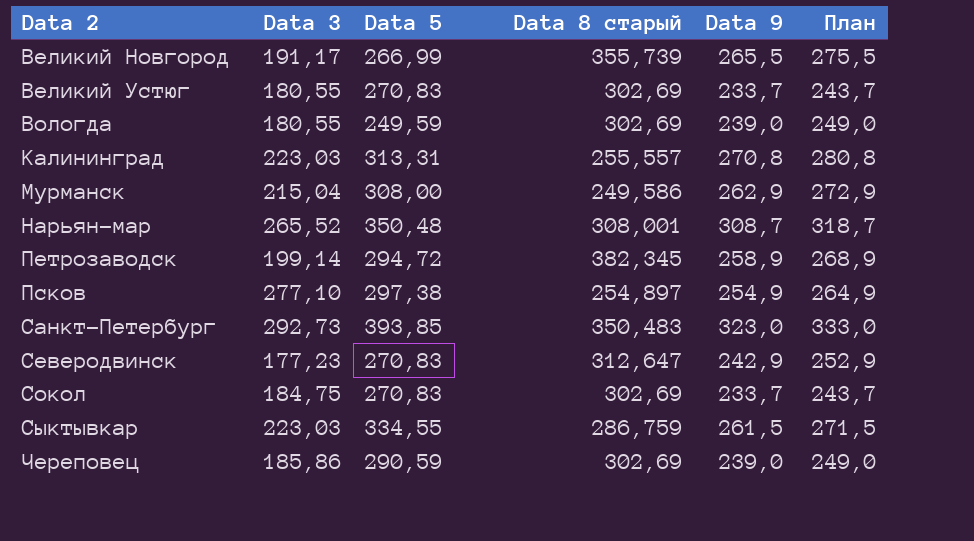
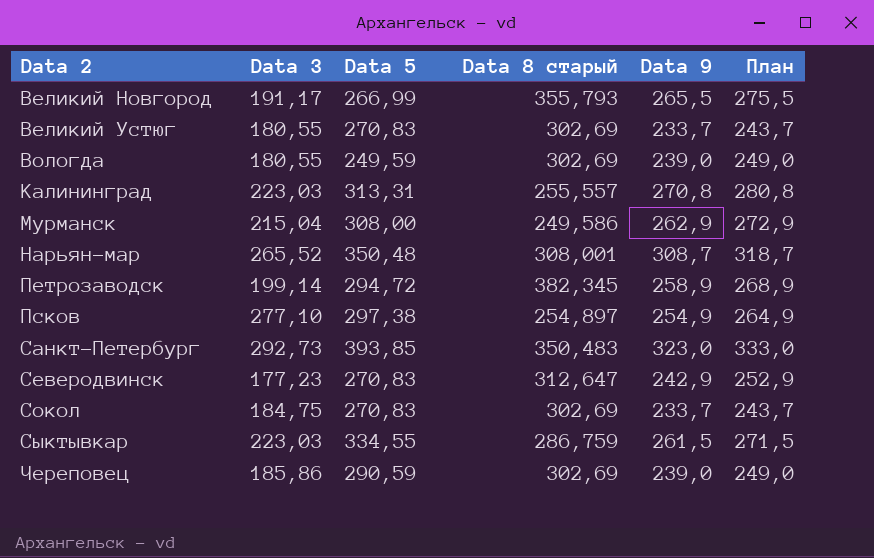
Великий Новгород | Data 8 старый: 355,739 -> 355,793

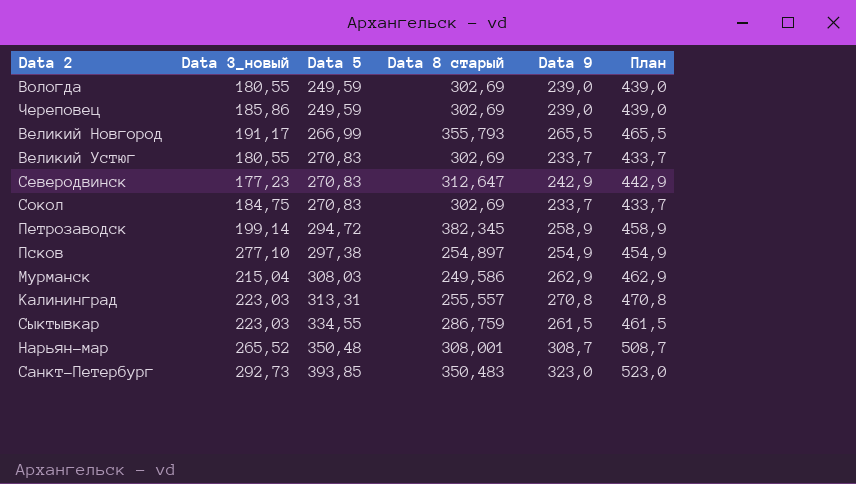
row order: Data 2 ascending -> Data 5 ascending
column name: Data 3 -> Data 3_новый
column План | formula: [Data 9] + 10 -> [Data 9] + 200
Череповец | Data 5: 290,59 -> 249,59
Мурманск | Data 5: 308,00 -> 308,03

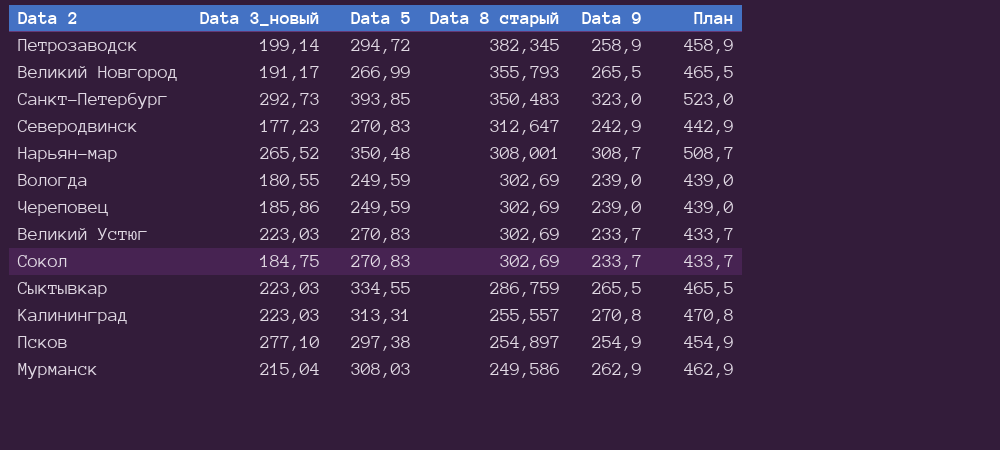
row order: Data 5 ascending -> Data 8 старый descending
Великий Устюг | Data 3_новый: 180,55 -> 223,03
Сыктывкар | Data 9: 261,5 -> 265,5
Сыктывкар | План: 461,5 -> 465,5

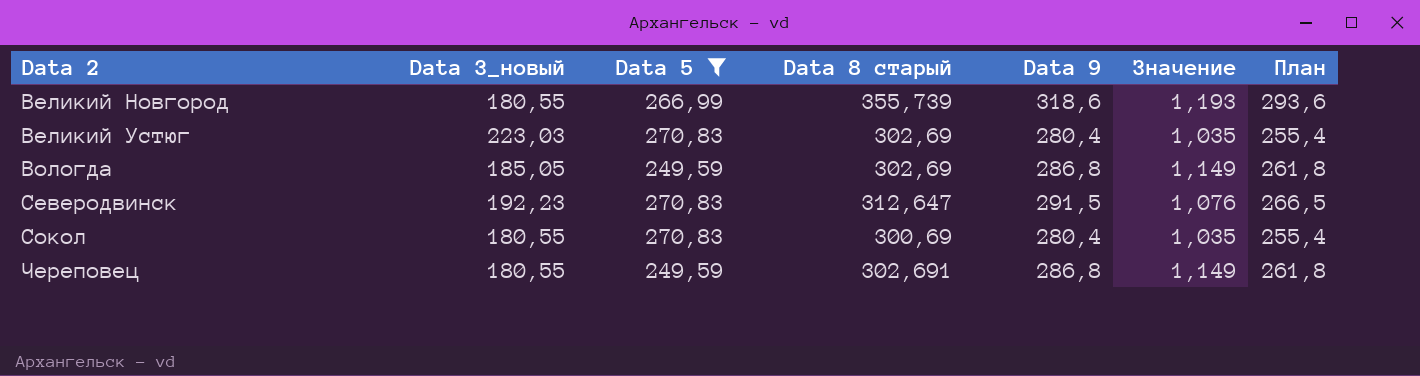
filter: none -> Data 5 <= 270,83
row order: Data 8 старый descending -> Data 2 ascending
column Значение | formula: none -> [Data 9] / [Data 5]
column План | formula: [Data 9] + 200 -> [Data 9] - 25
Великий Новгород | Data 3_новый: 191,17 -> 180,55
Великий Новгород | Data 8 старый: 355,793 -> 355,739
Великий Новгород | Data 9: 265,5 -> 318,6
Великий Устюг | Data 9: 233,7 -> 280,4
Вологда | Data 3_новый: 180,55 -> 185,05
Вологда | Data 9: 239,0 -> 286,8
Северодвинск | Data 3_новый: 177,23 -> 192,23
Северодвинск | Data 9: 242,9 -> 291,5
Сокол | Data 3_новый: 184,75 -> 180,55
Сокол | Data 8 старый: 302,69 -> 300,69
Сокол | Data 9: 233,7 -> 280,4
Череповец | Data 3_новый: 185,86 -> 180,55
Череповец | Data 8 старый: 302,69 -> 302,691
Череповец | Data 9: 239,0 -> 286,8

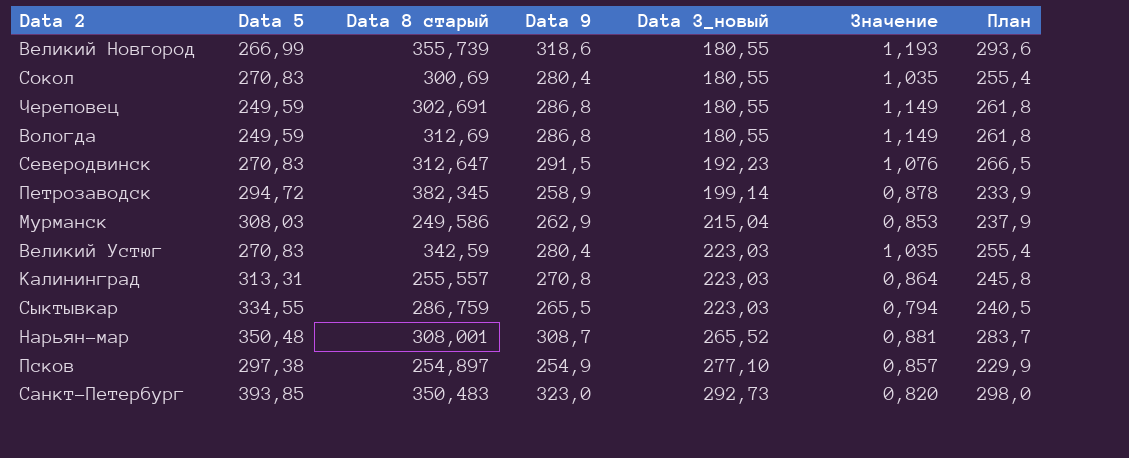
filter: Data 5 <= 270,83 -> none
row order: Data 2 ascending -> Data 3_новый ascending
column Data 3_новый | position: 2 -> 5
Вологда | Data 8 старый: 302,69 -> 312,69
Вологда | Data 3_новый: 185,05 -> 180,55
Великий Устюг | Data 8 старый: 302,69 -> 342,59

